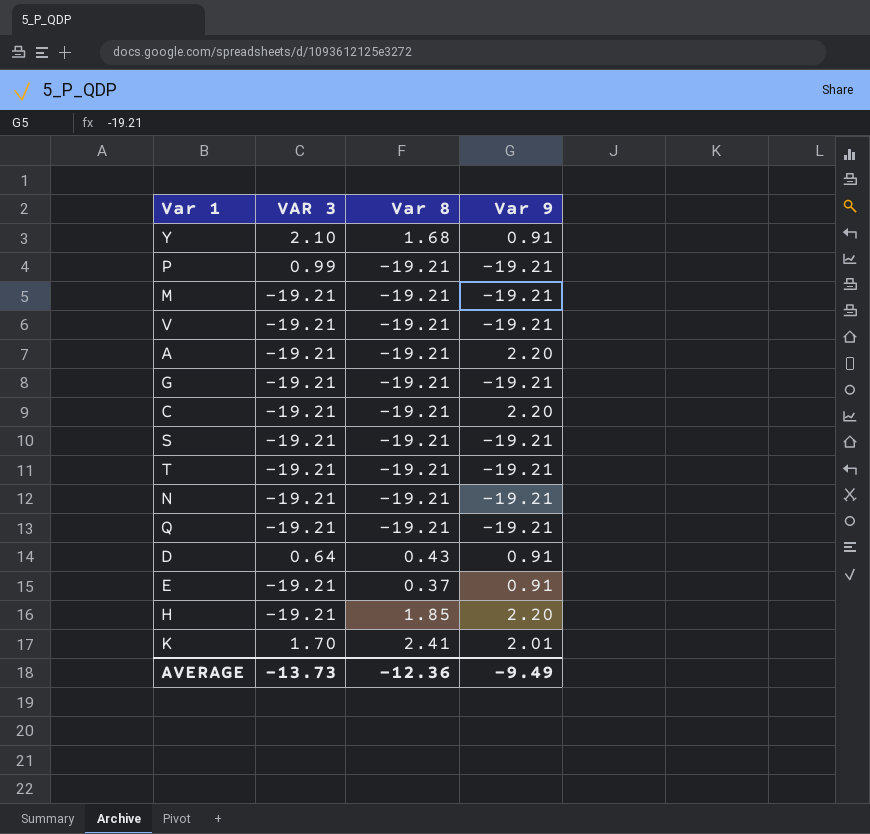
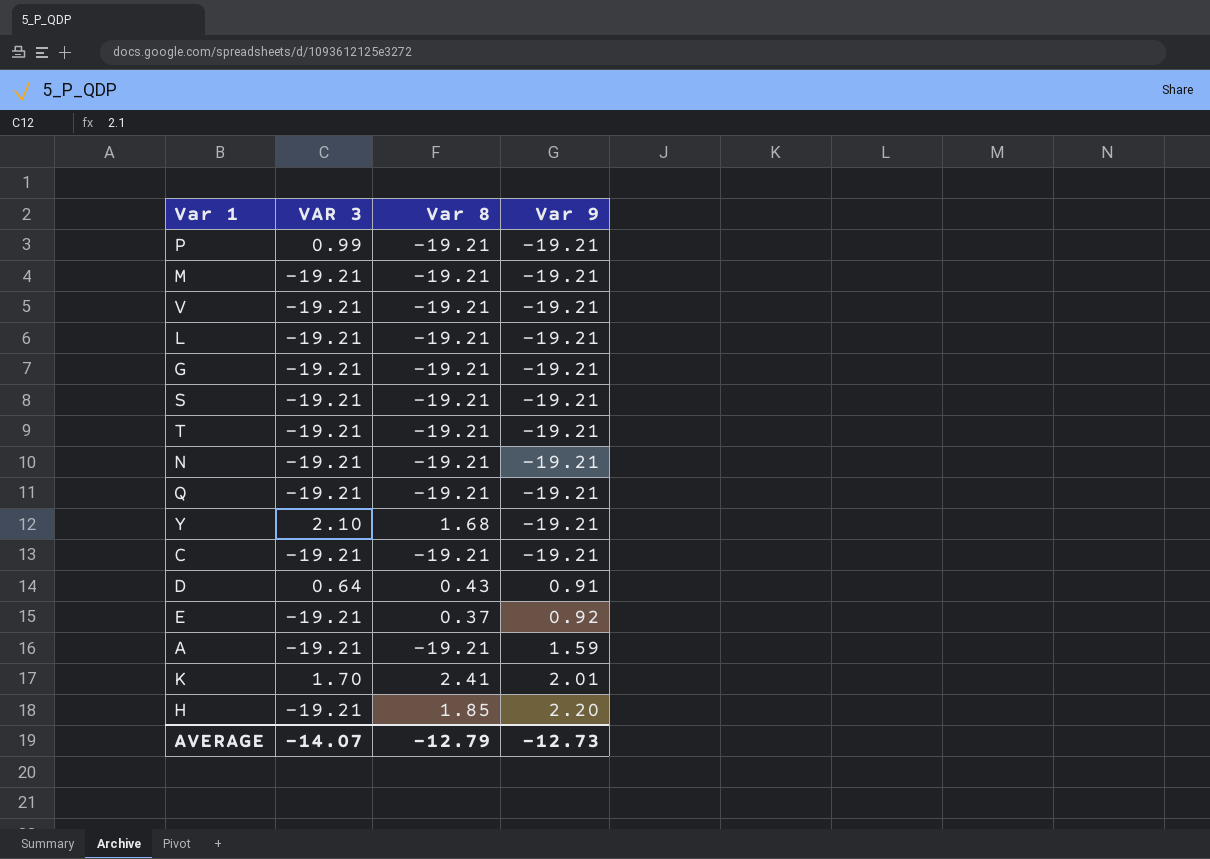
row order: none -> Var 9 ascending
row L: none -> -19.21 | -19.21 | -19.21
Y | Var 9: 0.91 -> -19.21
C | Var 9: 2.20 -> -19.21
E | Var 9: 0.91 -> 0.92
A | Var 9: 2.20 -> 1.59
AVERAGE | VAR 3: -13.73 -> -14.07
AVERAGE | Var 8: -12.36 -> -12.79
AVERAGE | Var 9: -9.49 -> -12.73

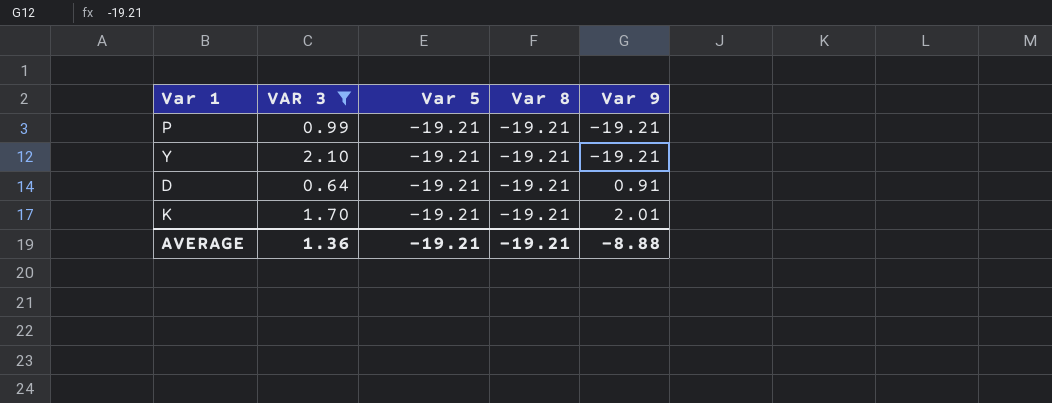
filter: none -> VAR 3 != -19.21
column Var 5 | position: none -> 3
Y | Var 8: 1.68 -> -19.21
D | Var 8: 0.43 -> -19.21
K | Var 8: 2.41 -> -19.21
AVERAGE | VAR 3: -14.07 -> 1.36
AVERAGE | Var 8: -12.79 -> -19.21
AVERAGE | Var 9: -12.73 -> -8.88

